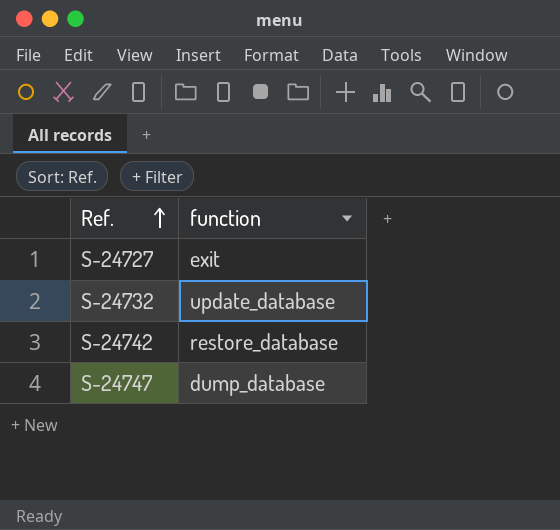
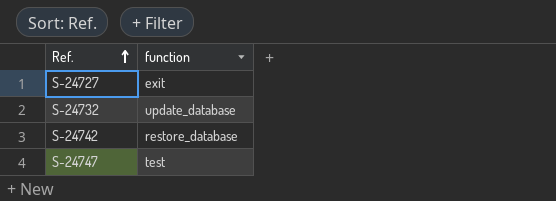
S-24747 | function: dump_database -> test

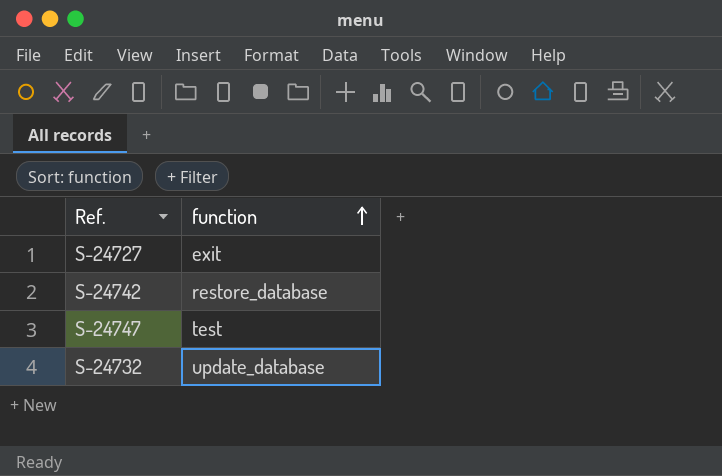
row order: Ref. ascending -> function ascending

